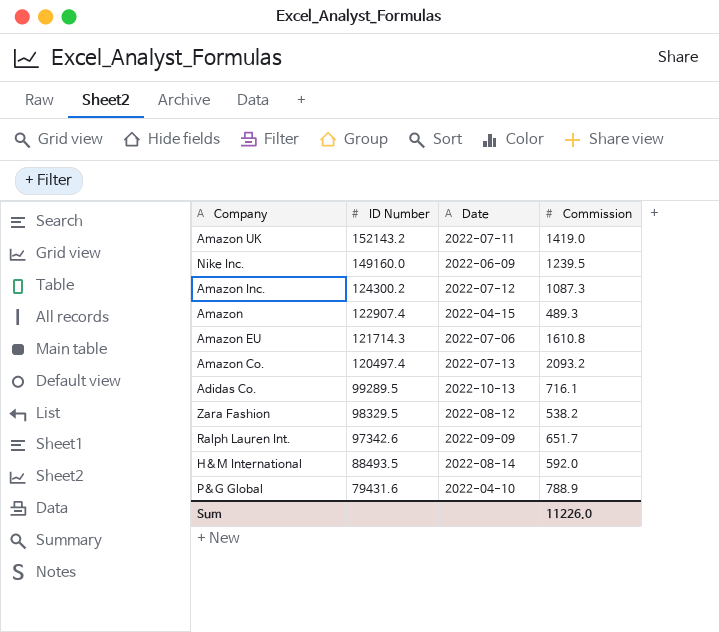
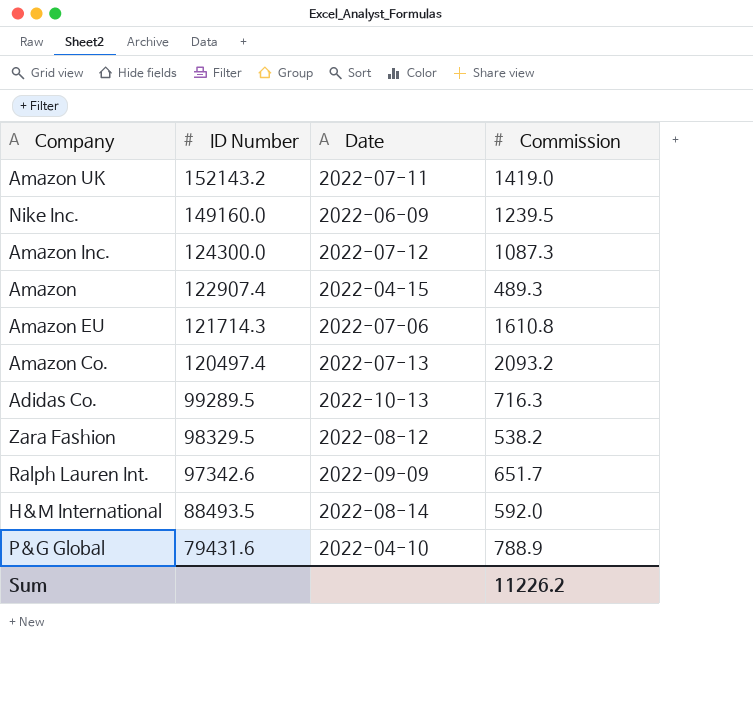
Amazon Inc. | ID Number: 124300.2 -> 124300.0
Adidas Co. | Commission: 716.1 -> 716.3
Sum | Commission: 11226.0 -> 11226.2

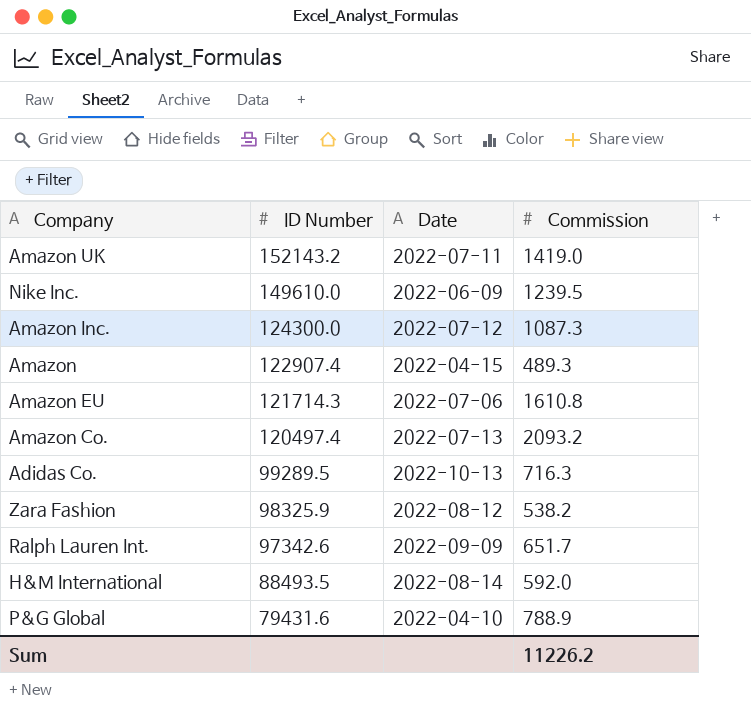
Nike Inc. | ID Number: 149160.0 -> 149610.0
Zara Fashion | ID Number: 98329.5 -> 98325.9

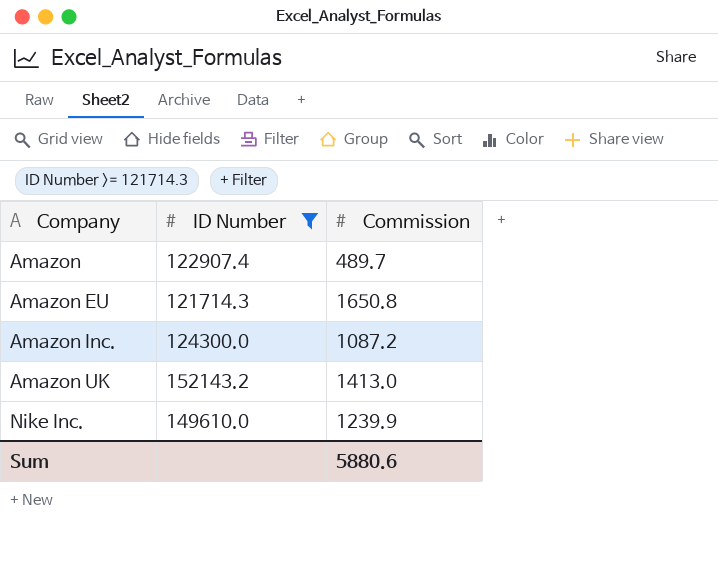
filter: none -> ID Number >= 121714.3
row order: ID Number descending -> Company ascending
column Date | position: 3 -> none
Amazon | Commission: 489.3 -> 489.7
Amazon EU | Commission: 1610.8 -> 1650.8
Amazon Inc. | Commission: 1087.3 -> 1087.2
Amazon UK | Commission: 1419.0 -> 1413.0
Nike Inc. | Commission: 1239.5 -> 1239.9
Sum | Commission: 11226.2 -> 5880.6

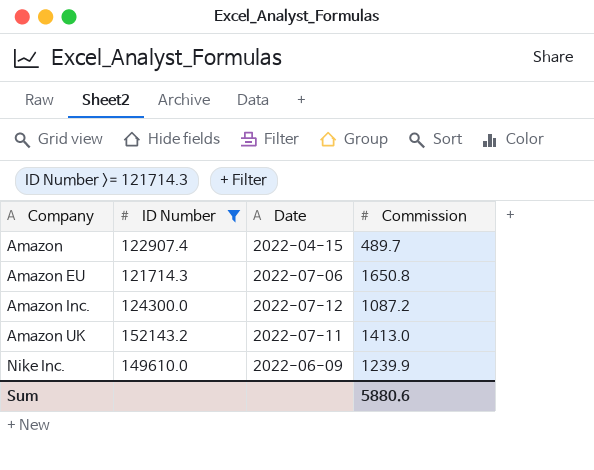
column Date | position: none -> 3

